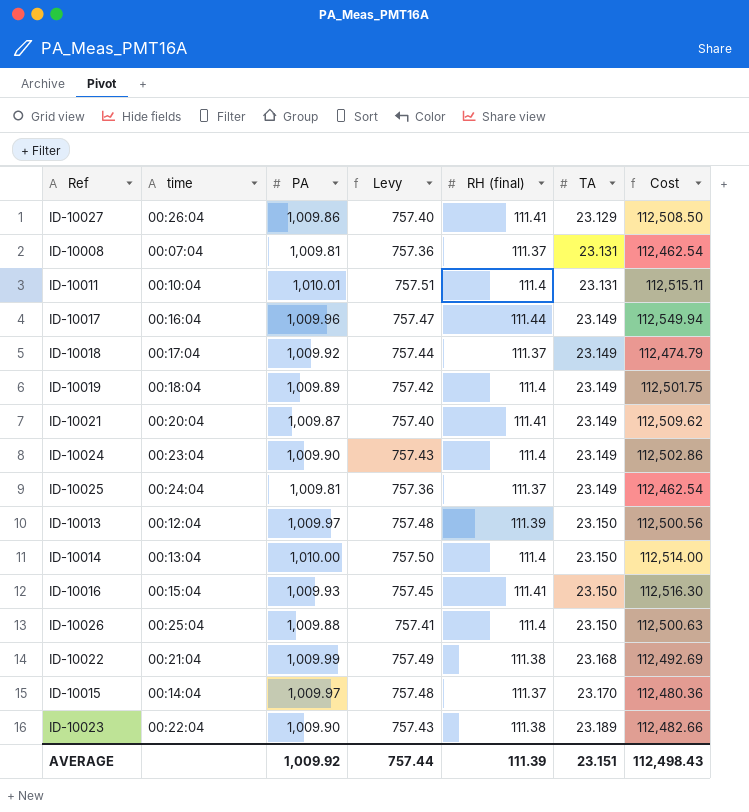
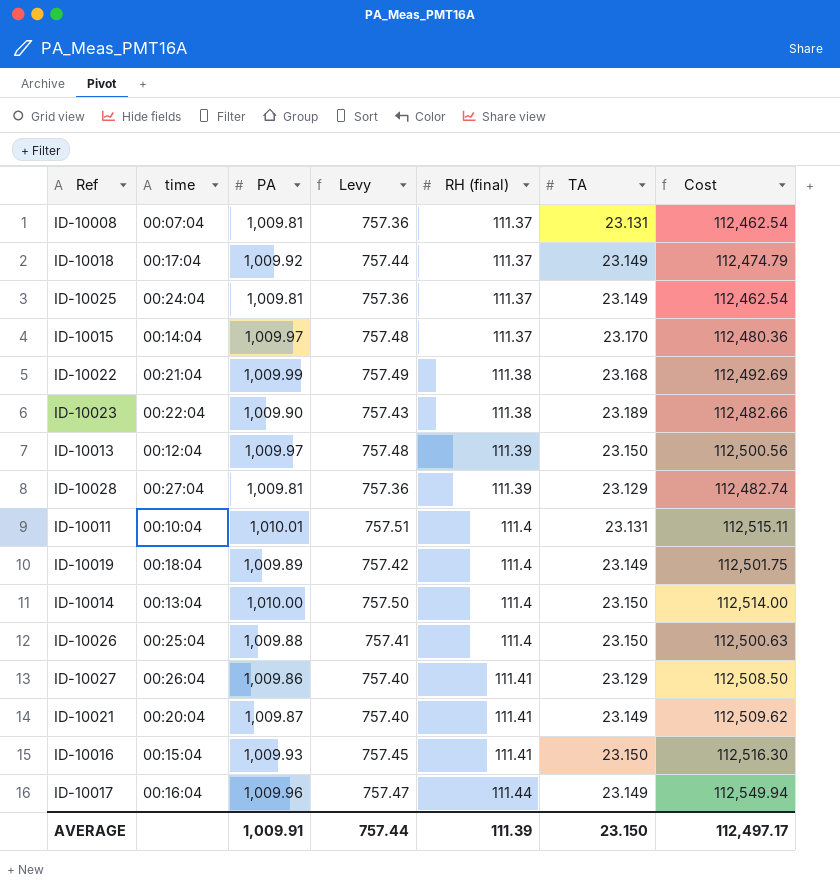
row order: TA ascending -> RH (final) ascending
row ID-10024: 00:23:04 | 1,009.90 | 757.43 | 111.4 | 23.149 | 112,502.86 -> none
row ID-10028: none -> 00:27:04 | 1,009.81 | 757.36 | 111.39 | 23.129 | 112,482.74
AVERAGE | PA: 1,009.92 -> 1,009.91
AVERAGE | TA: 23.151 -> 23.150
AVERAGE | Cost: 112,498.43 -> 112,497.17

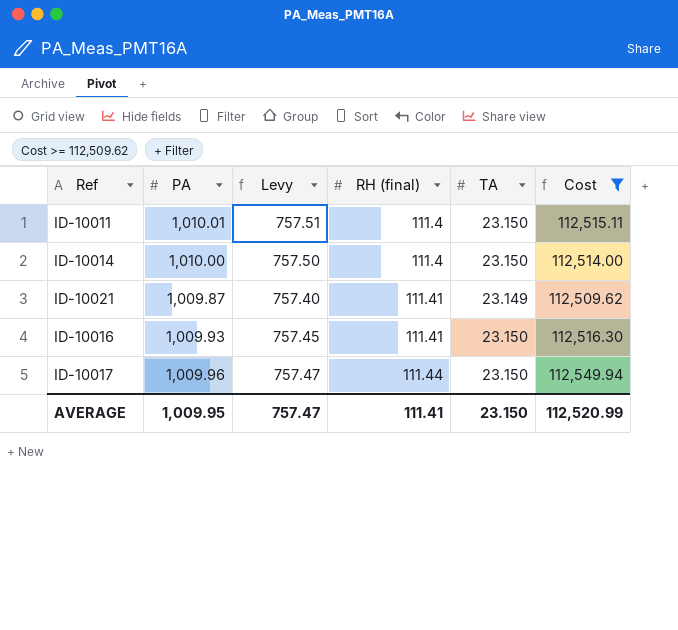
filter: none -> Cost >= 112,509.62
column time | position: 2 -> none
ID-10011 | TA: 23.131 -> 23.150
ID-10017 | TA: 23.149 -> 23.150
AVERAGE | PA: 1,009.91 -> 1,009.95
AVERAGE | Levy: 757.44 -> 757.47
AVERAGE | RH (final): 111.39 -> 111.41
AVERAGE | Cost: 112,497.17 -> 112,520.99

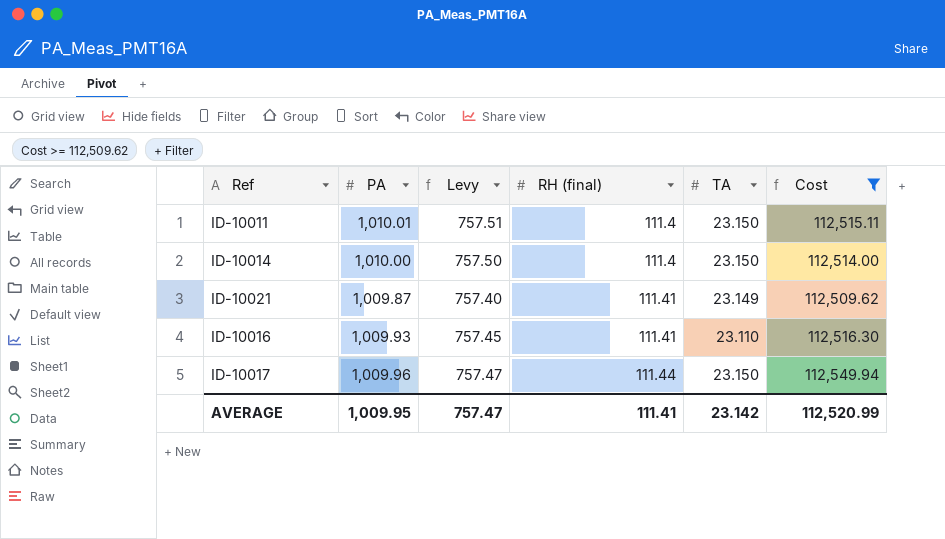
ID-10016 | TA: 23.150 -> 23.110
AVERAGE | TA: 23.150 -> 23.142

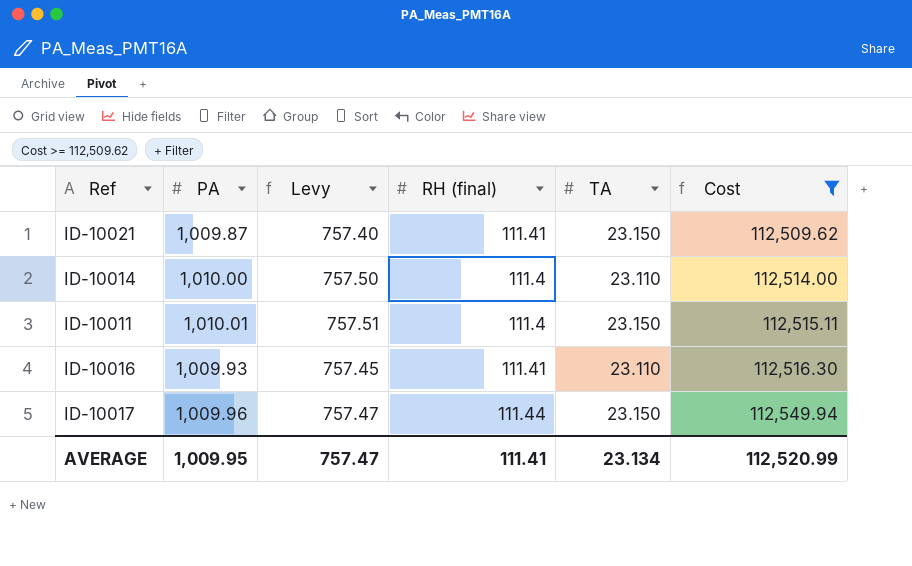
row order: RH (final) ascending -> Cost ascending
ID-10021 | TA: 23.149 -> 23.150
ID-10014 | TA: 23.150 -> 23.110
AVERAGE | TA: 23.142 -> 23.134

